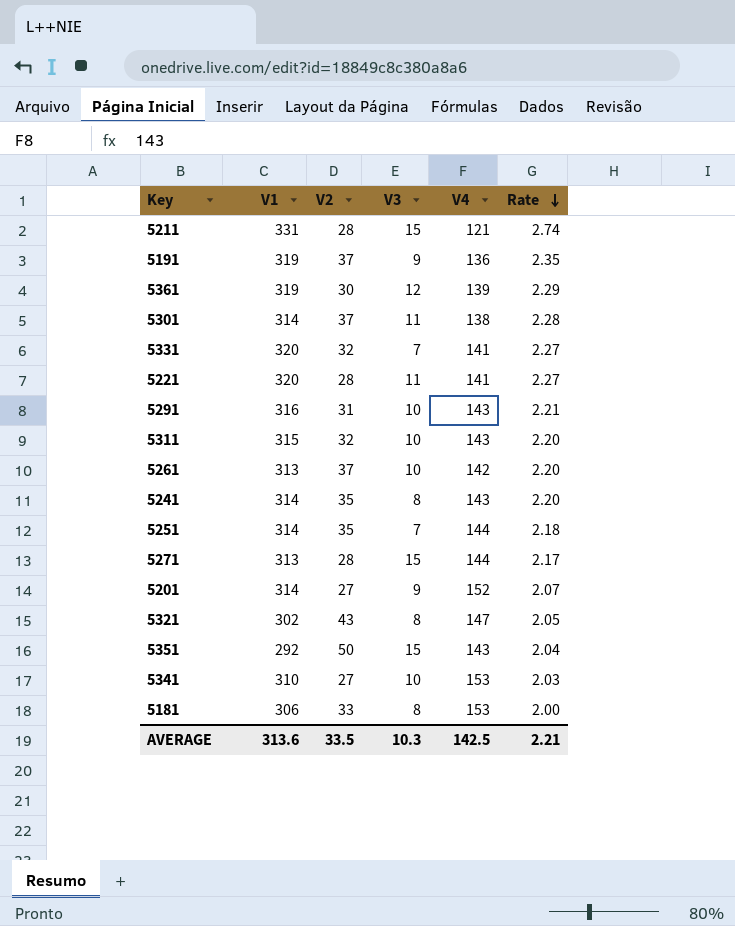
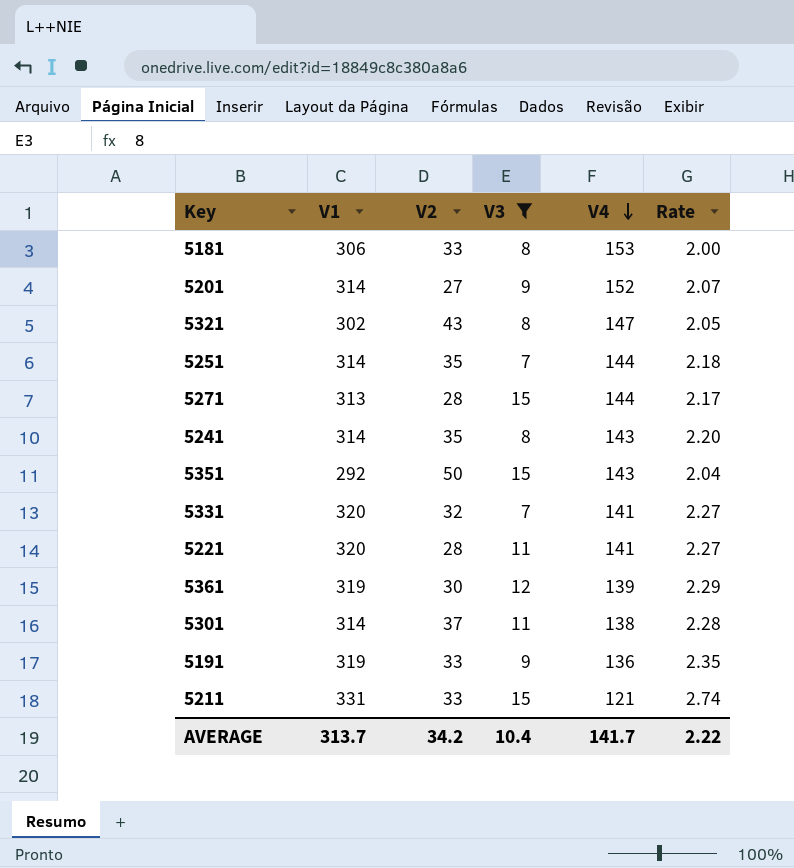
filter: none -> V3 != 10
row order: Rate descending -> V4 descending
5191 | V2: 37 -> 33
5211 | V2: 28 -> 33
AVERAGE | V1: 313.6 -> 313.7
AVERAGE | V2: 33.5 -> 34.2
AVERAGE | V3: 10.3 -> 10.4
AVERAGE | V4: 142.5 -> 141.7
AVERAGE | Rate: 2.21 -> 2.22

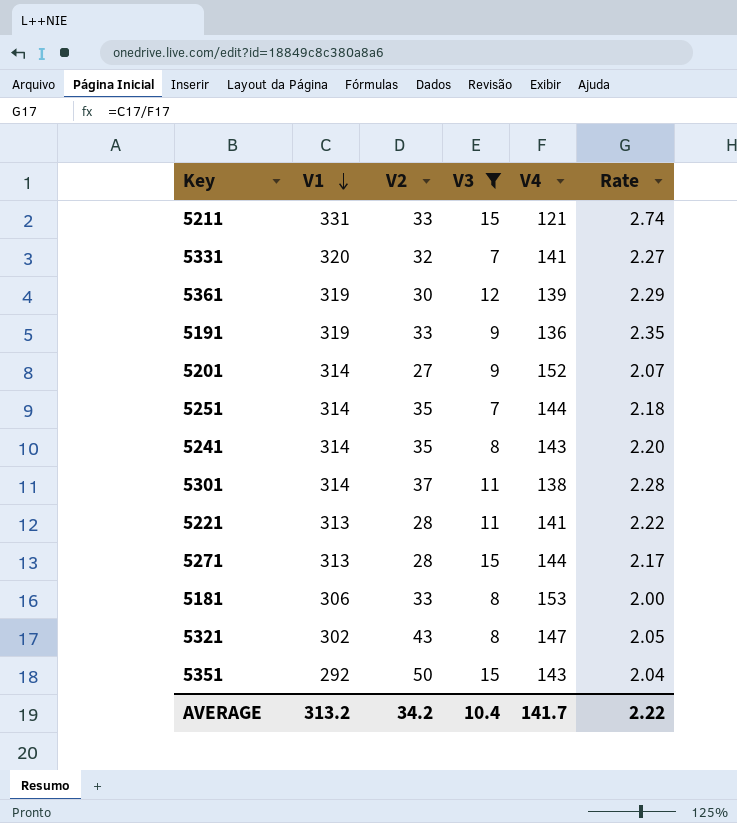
row order: V4 descending -> V1 descending
5221 | V1: 320 -> 313
5221 | Rate: 2.27 -> 2.22
AVERAGE | V1: 313.7 -> 313.2

